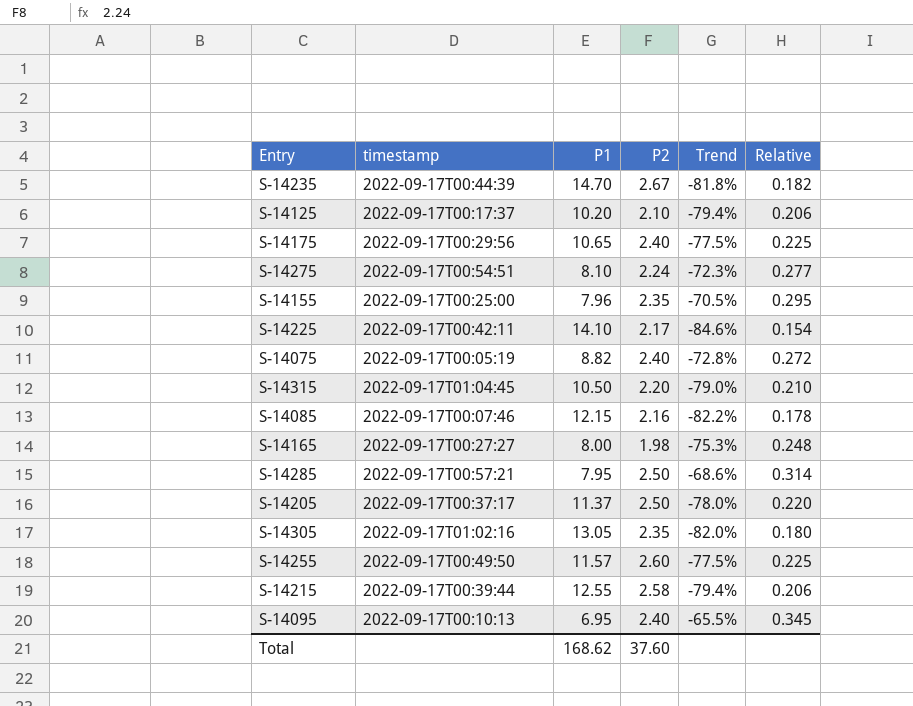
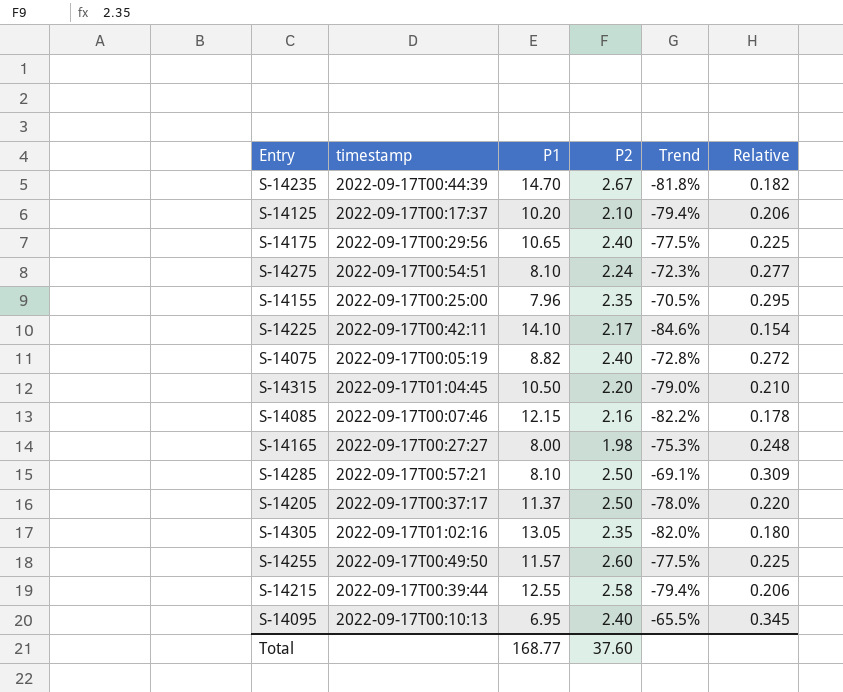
S-14285 | P1: 7.95 -> 8.10
S-14285 | Trend: -68.6% -> -69.1%
S-14285 | Relative: 0.314 -> 0.309
Total | P1: 168.62 -> 168.77

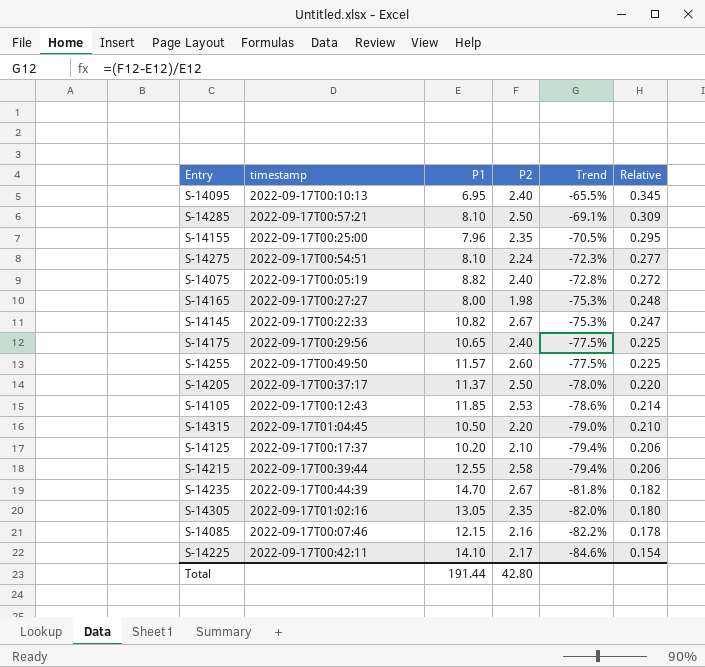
row order: none -> Trend descending
row S-14145: none -> 2022-09-17T00:22:33 | 10.82 | 2.67 | -75.3% | 0.247
row S-14105: none -> 2022-09-17T00:12:43 | 11.85 | 2.53 | -78.6% | 0.214
Total | P1: 168.77 -> 191.44
Total | P2: 37.60 -> 42.80

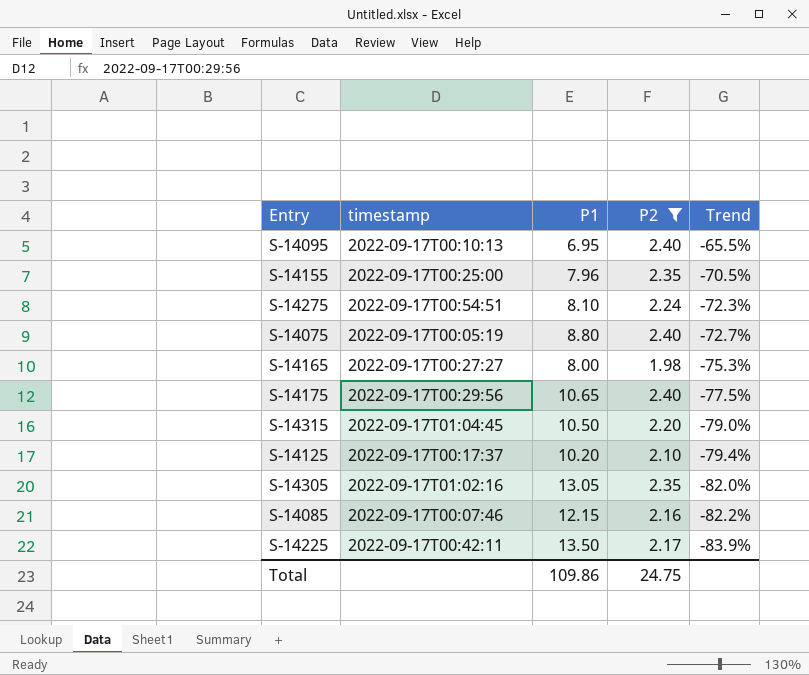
filter: none -> P2 <= 2.40
column Relative | formula: [P2] / [P1] -> none
S-14075 | P1: 8.82 -> 8.80
S-14075 | Trend: -72.8% -> -72.7%
S-14225 | P1: 14.10 -> 13.50
S-14225 | Trend: -84.6% -> -83.9%
Total | P1: 191.44 -> 109.86
Total | P2: 42.80 -> 24.75

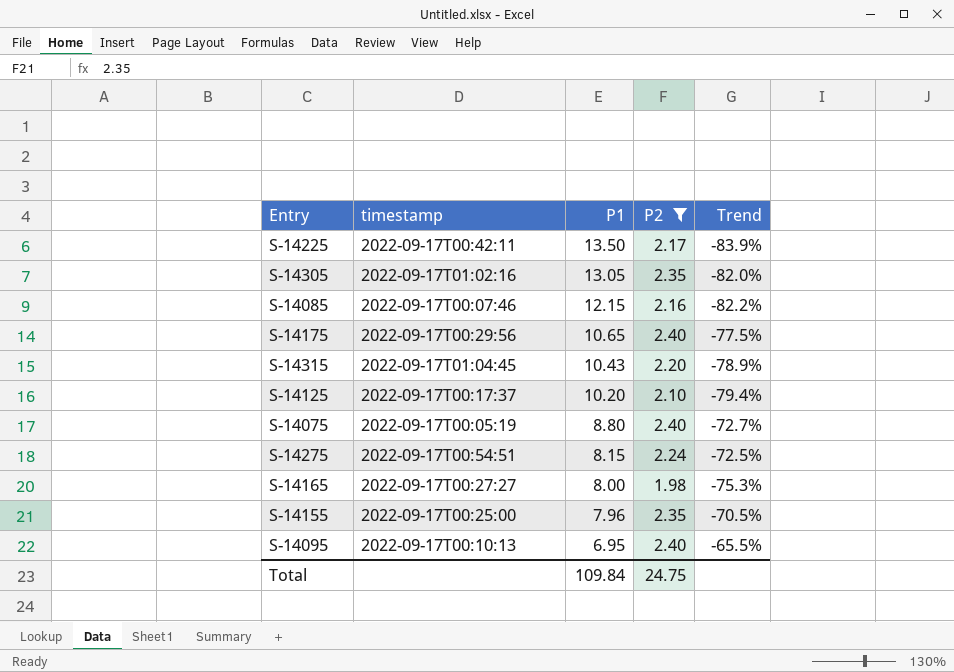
row order: Trend descending -> P1 descending
S-14315 | P1: 10.50 -> 10.43
S-14315 | Trend: -79.0% -> -78.9%
S-14275 | P1: 8.10 -> 8.15
S-14275 | Trend: -72.3% -> -72.5%
Total | P1: 109.86 -> 109.84

